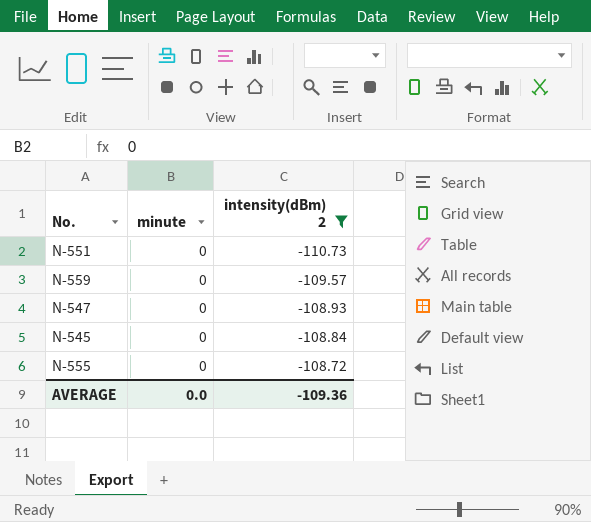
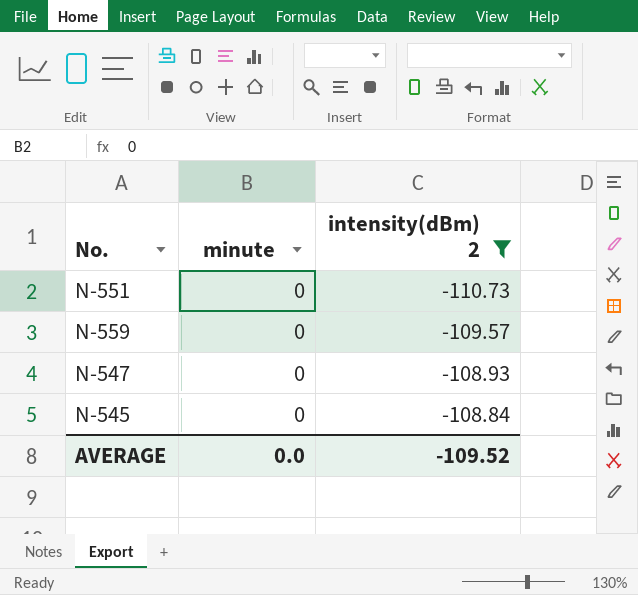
row N-555: 0 | -108.72 -> none
AVERAGE | intensity(dBm) 2: -109.36 -> -109.52

